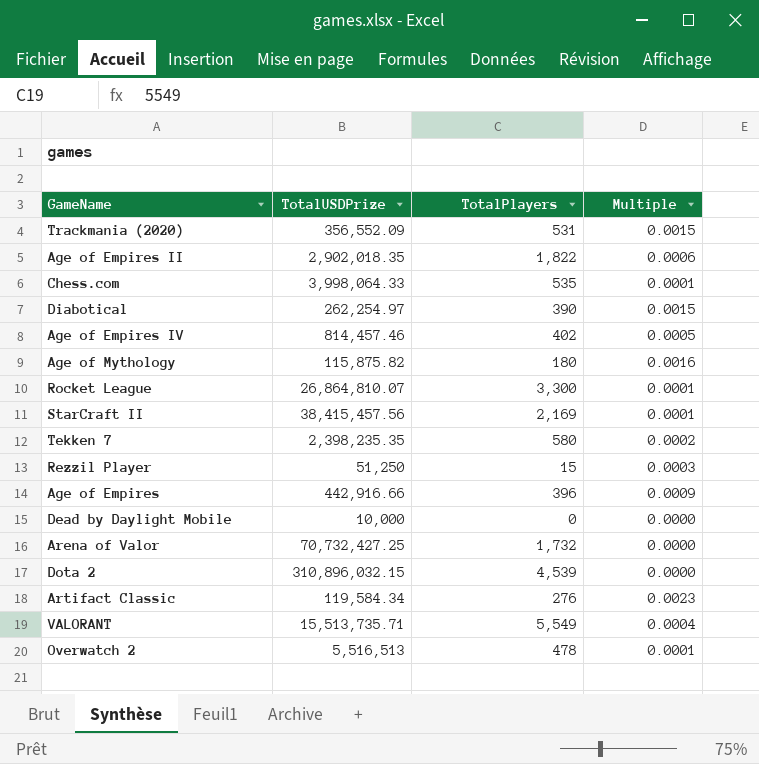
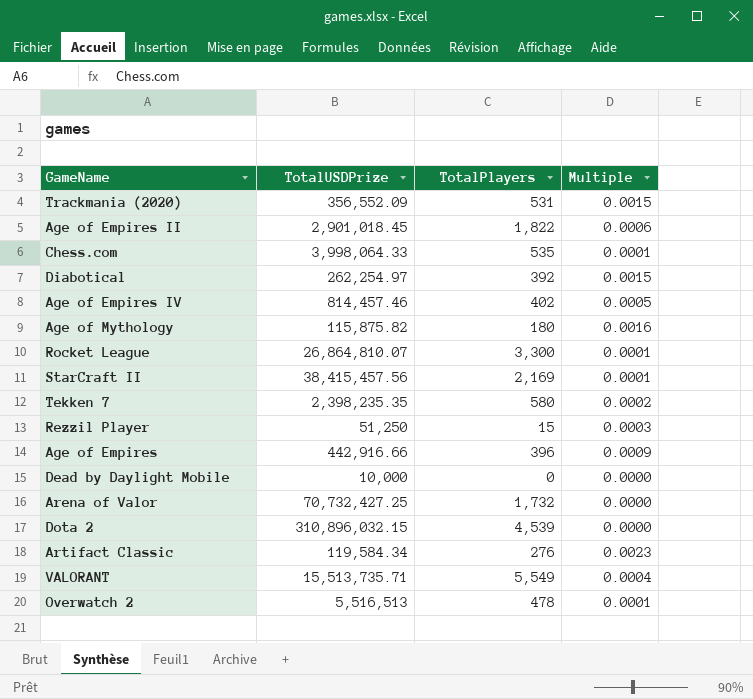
Age of Empires II | TotalUSDPrize: 2,902,018.35 -> 2,901,018.45
Diabotical | TotalPlayers: 390 -> 392

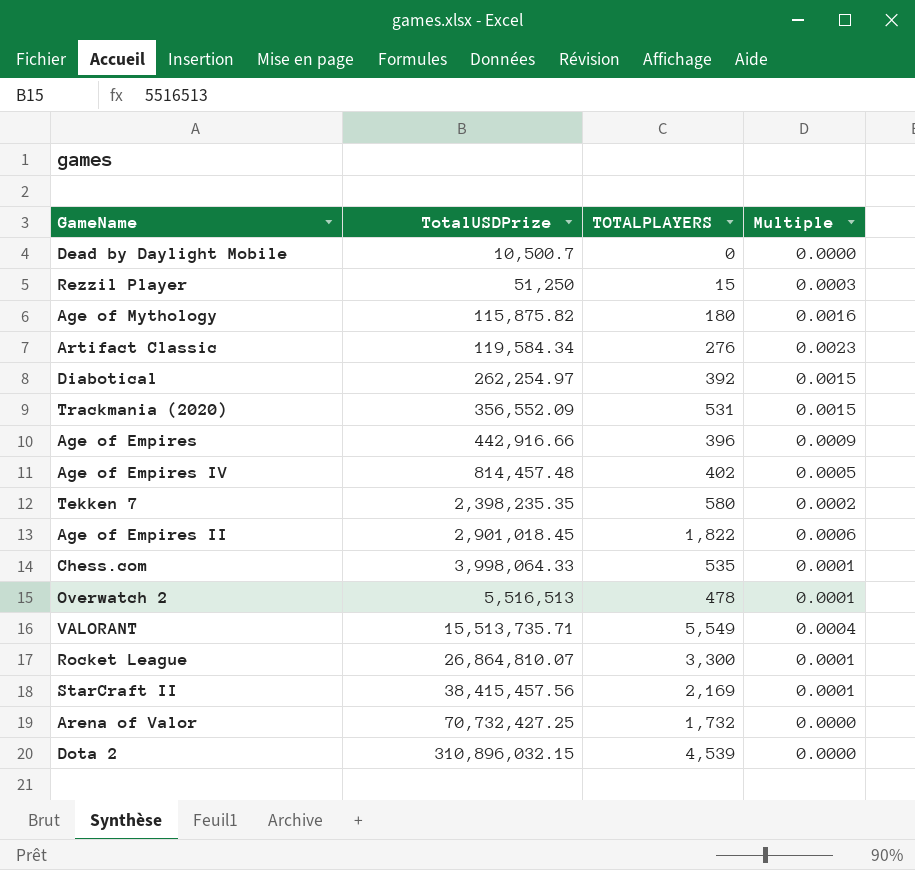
row order: none -> TotalUSDPrize ascending
column name: TotalPlayers -> TOTALPLAYERS
Dead by Daylight Mobile | TotalUSDPrize: 10,000 -> 10,500.7
Age of Empires IV | TotalUSDPrize: 814,457.46 -> 814,457.48

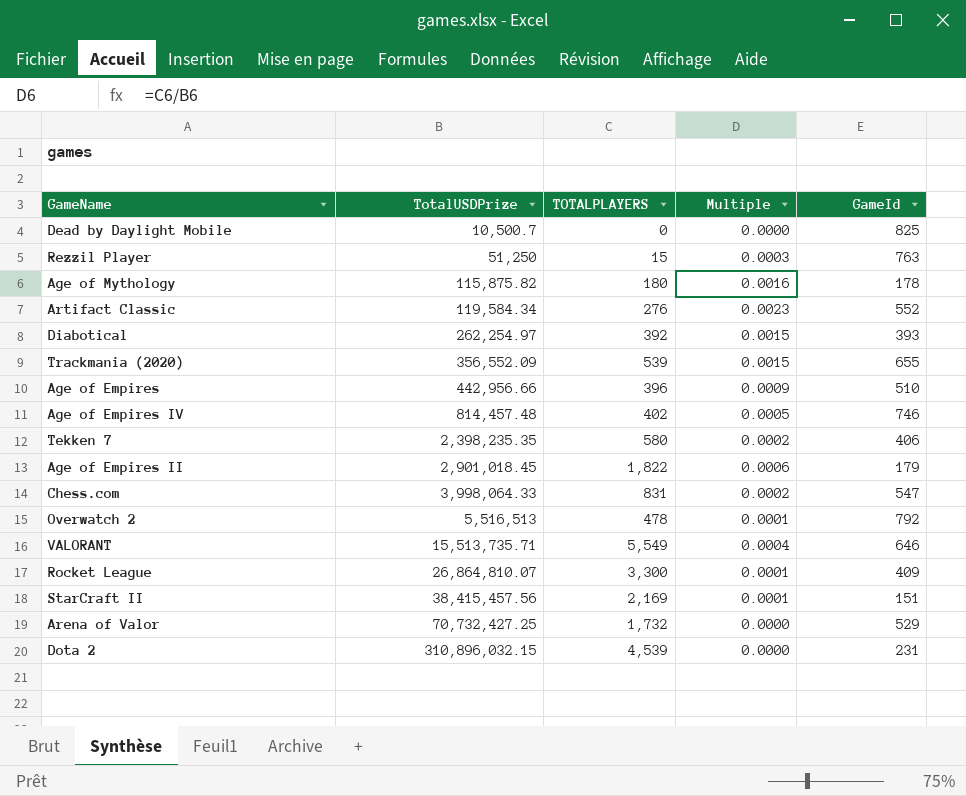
column GameId | position: none -> 5
Trackmania (2020) | TOTALPLAYERS: 531 -> 539
Age of Empires | TotalUSDPrize: 442,916.66 -> 442,956.66
Chess.com | TOTALPLAYERS: 535 -> 831
Chess.com | Multiple: 0.0001 -> 0.0002

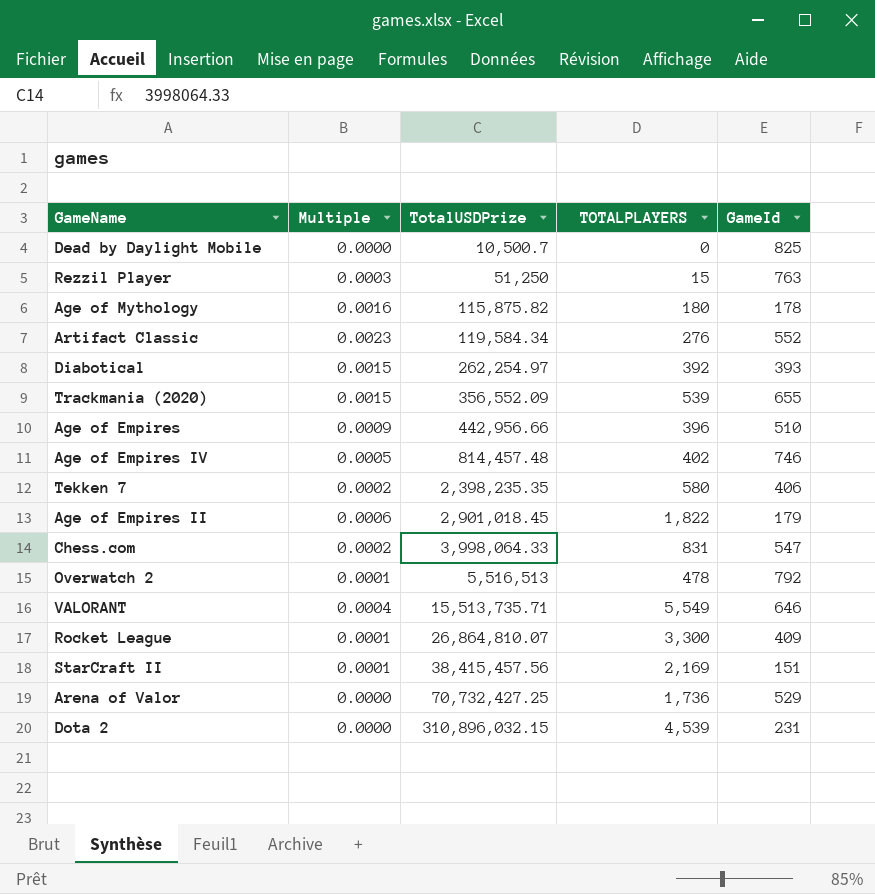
column Multiple | position: 4 -> 2
Arena of Valor | TOTALPLAYERS: 1,732 -> 1,736

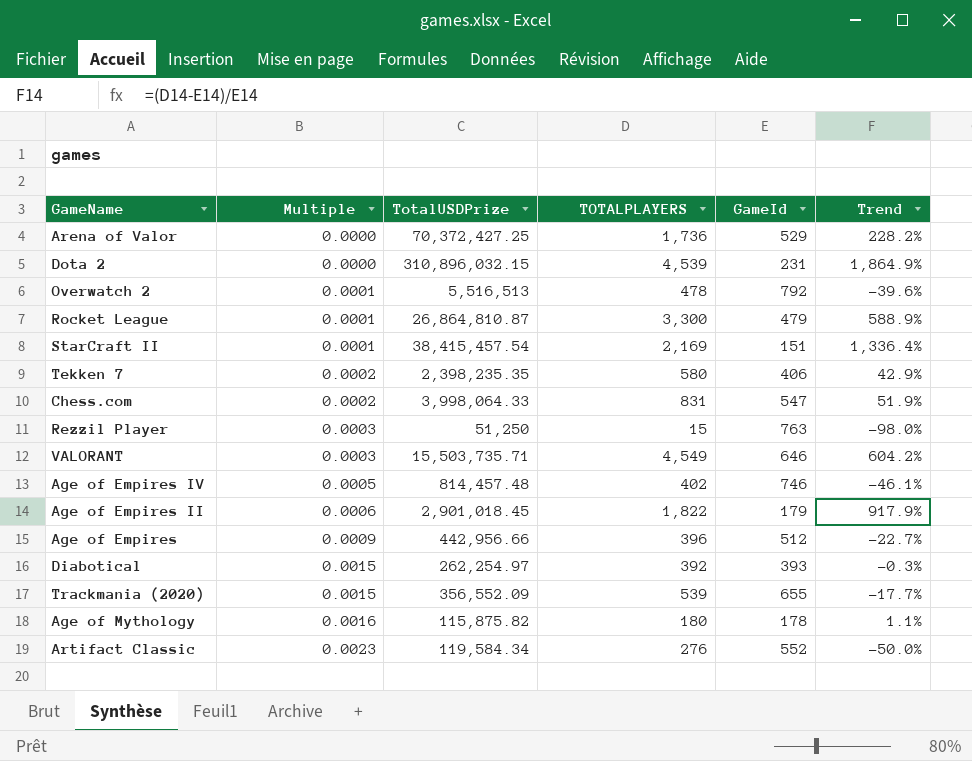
row order: TotalUSDPrize ascending -> Multiple ascending
column Trend | formula: none -> ([TOTALPLAYERS] - [GameId]) / [GameId]
row Dead by Daylight Mobile: 0.0000 | 10,500.7 | 0 | 825 -> none
Arena of Valor | TotalUSDPrize: 70,732,427.25 -> 70,372,427.25
Rocket League | TotalUSDPrize: 26,864,810.07 -> 26,864,810.87
Rocket League | GameId: 409 -> 479
StarCraft II | TotalUSDPrize: 38,415,457.56 -> 38,415,457.54
VALORANT | Multiple: 0.0004 -> 0.0003
VALORANT | TotalUSDPrize: 15,513,735.71 -> 15,503,735.71
VALORANT | TOTALPLAYERS: 5,549 -> 4,549
Age of Empires | GameId: 510 -> 512

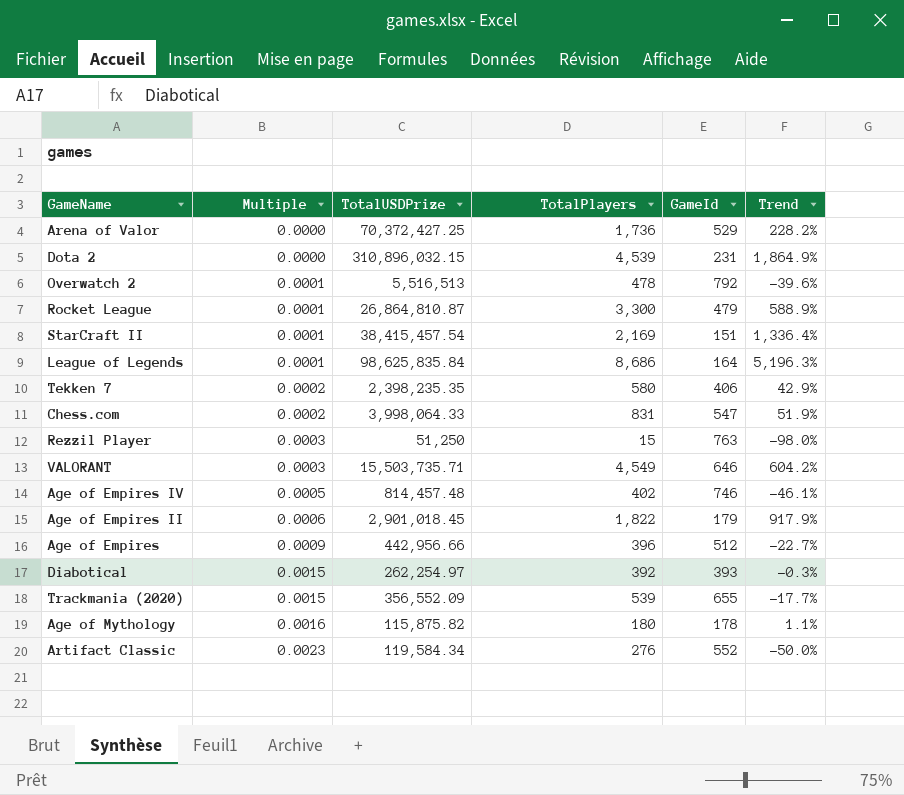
column name: TOTALPLAYERS -> TotalPlayers
row League of Legends: none -> 0.0001 | 98,625,835.84 | 8,686 | 164 | 5,196.3%

